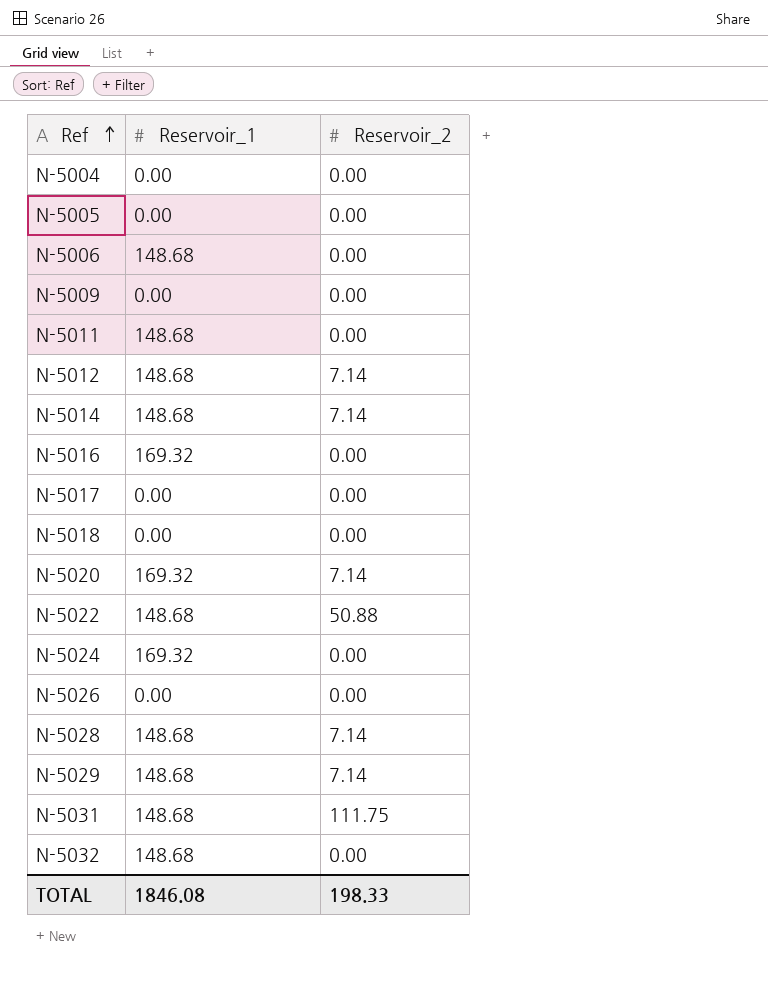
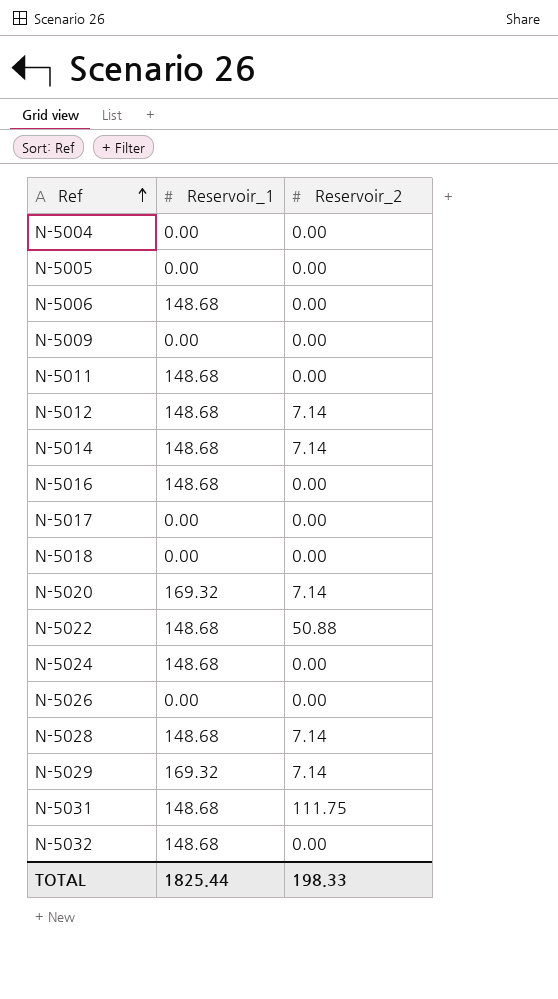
N-5016 | Reservoir_1: 169.32 -> 148.68
N-5024 | Reservoir_1: 169.32 -> 148.68
N-5029 | Reservoir_1: 148.68 -> 169.32
TOTAL | Reservoir_1: 1846.08 -> 1825.44

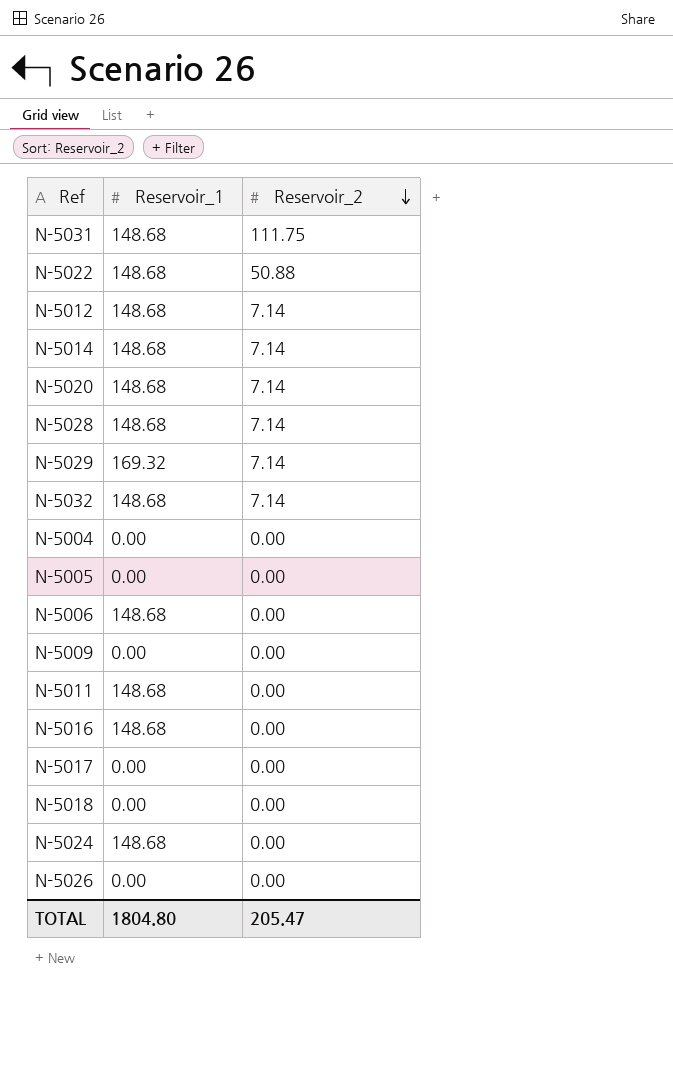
row order: Ref ascending -> Reservoir_2 descending
N-5020 | Reservoir_1: 169.32 -> 148.68
N-5032 | Reservoir_2: 0.00 -> 7.14
TOTAL | Reservoir_1: 1825.44 -> 1804.80
TOTAL | Reservoir_2: 198.33 -> 205.47

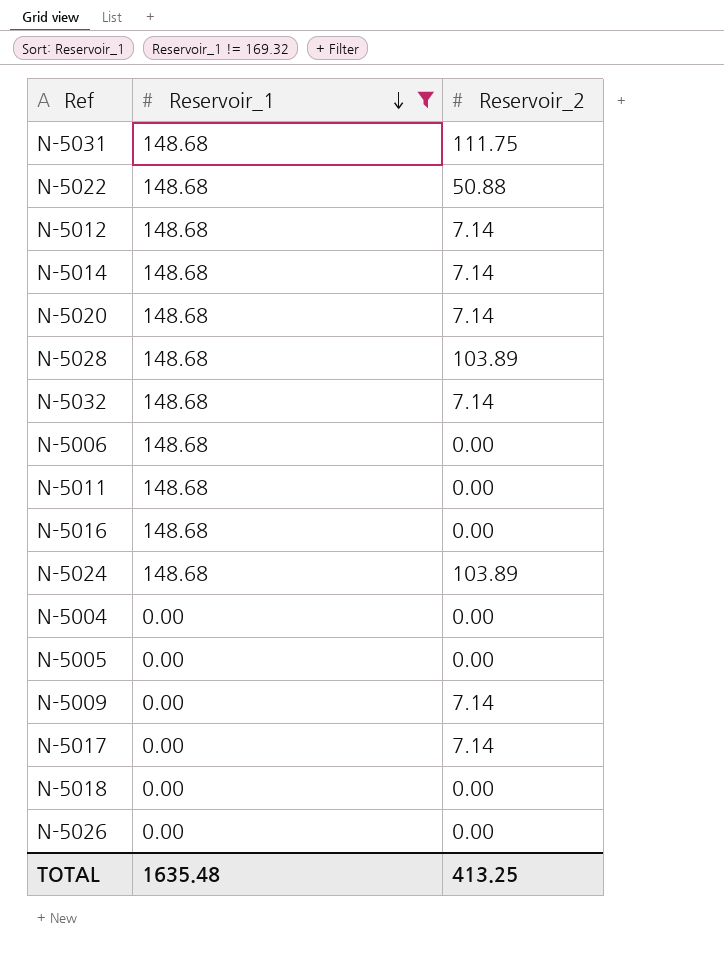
filter: none -> Reservoir_1 != 169.32
row order: Reservoir_2 descending -> Reservoir_1 descending
N-5028 | Reservoir_2: 7.14 -> 103.89
N-5024 | Reservoir_2: 0.00 -> 103.89
N-5009 | Reservoir_2: 0.00 -> 7.14
N-5017 | Reservoir_2: 0.00 -> 7.14
TOTAL | Reservoir_1: 1804.80 -> 1635.48
TOTAL | Reservoir_2: 205.47 -> 413.25

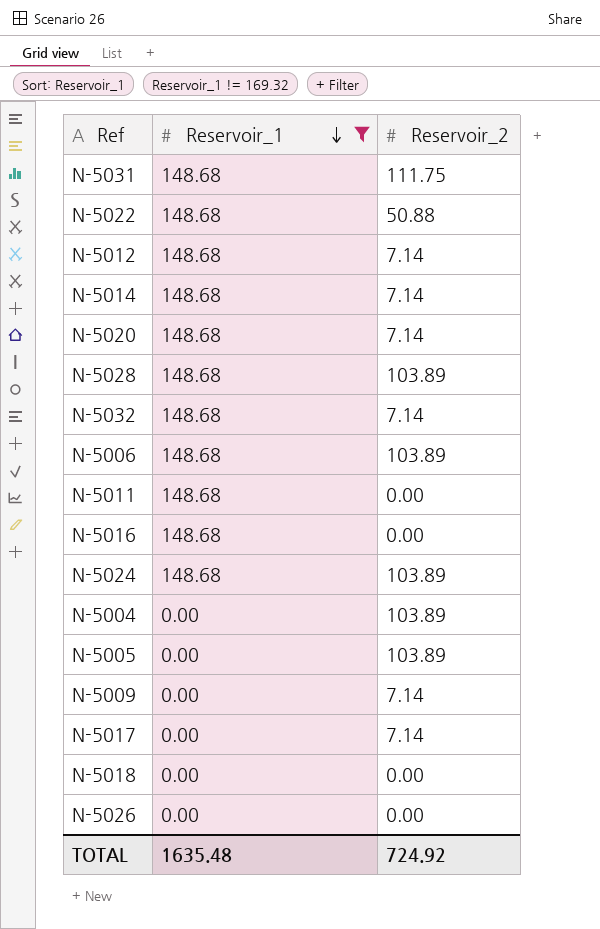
N-5006 | Reservoir_2: 0.00 -> 103.89
N-5004 | Reservoir_2: 0.00 -> 103.89
N-5005 | Reservoir_2: 0.00 -> 103.89
TOTAL | Reservoir_2: 413.25 -> 724.92

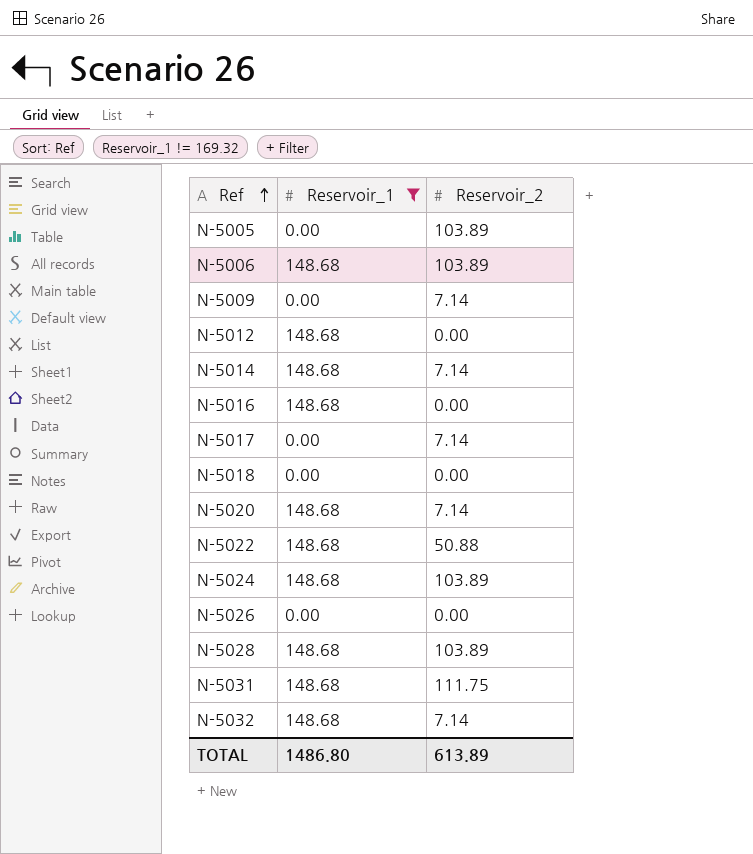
row order: Reservoir_1 descending -> Ref ascending
row N-5011: 148.68 | 0.00 -> none
row N-5004: 0.00 | 103.89 -> none
N-5012 | Reservoir_2: 7.14 -> 0.00
TOTAL | Reservoir_1: 1635.48 -> 1486.80
TOTAL | Reservoir_2: 724.92 -> 613.89

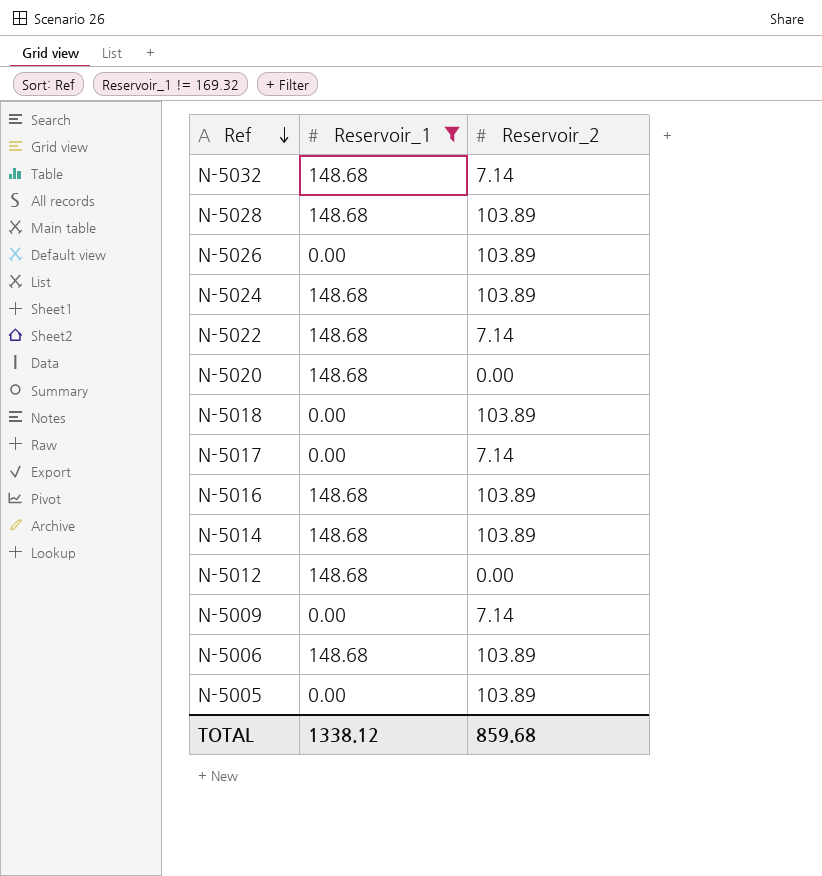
row order: Ref ascending -> Ref descending
row N-5031: 148.68 | 111.75 -> none
N-5026 | Reservoir_2: 0.00 -> 103.89
N-5022 | Reservoir_2: 50.88 -> 7.14
N-5020 | Reservoir_2: 7.14 -> 0.00
N-5018 | Reservoir_2: 0.00 -> 103.89
N-5016 | Reservoir_2: 0.00 -> 103.89
N-5014 | Reservoir_2: 7.14 -> 103.89
TOTAL | Reservoir_1: 1486.80 -> 1338.12
TOTAL | Reservoir_2: 613.89 -> 859.68

